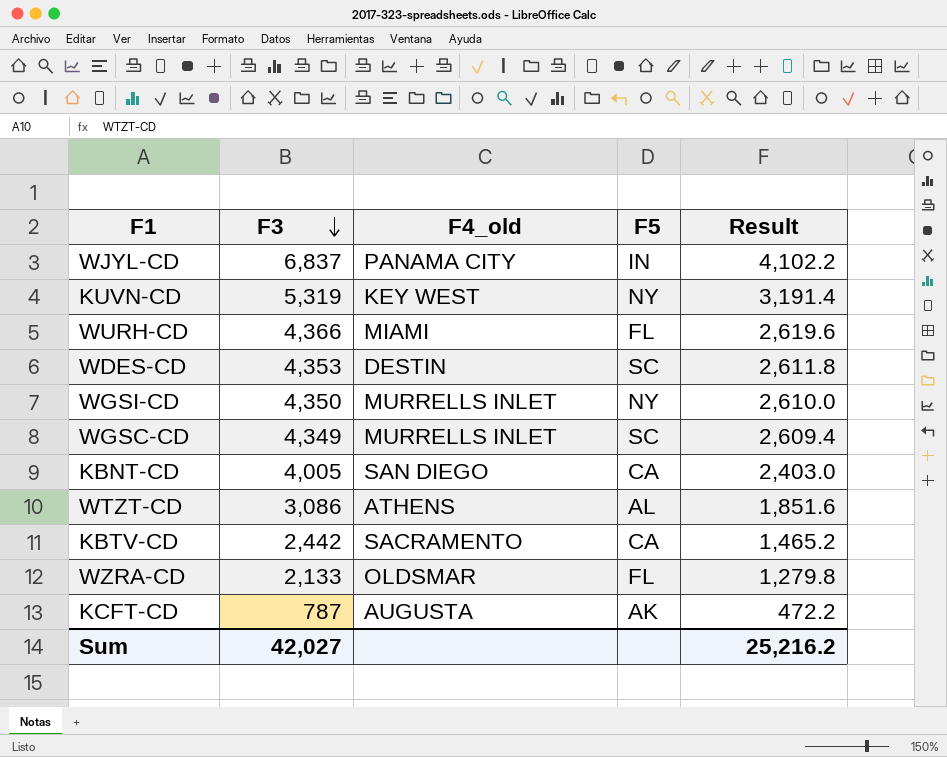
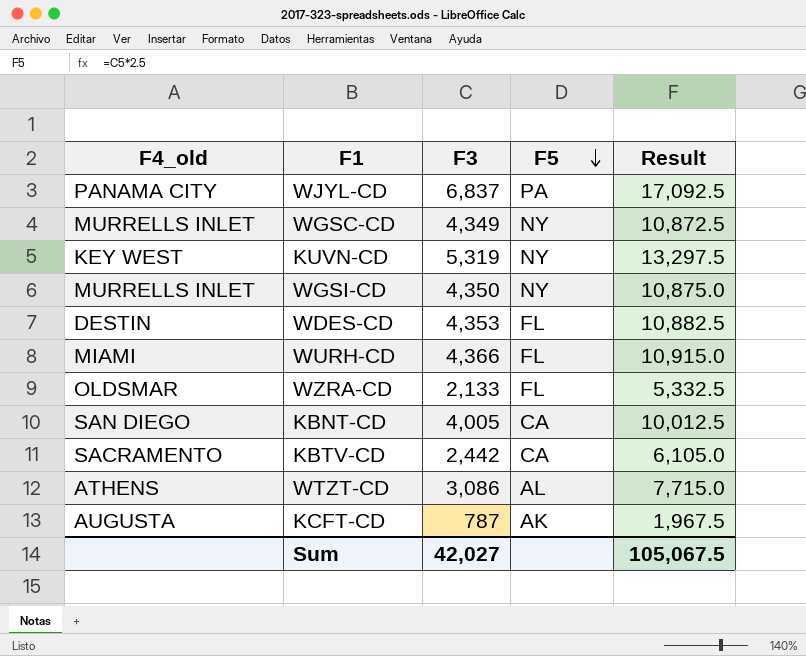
row order: F3 descending -> F5 descending
column F4_old | position: 3 -> 1
column Result | formula: [F3] * 0.6 -> [F3] * 2.5
WJYL-CD | F5: IN -> PA
WGSC-CD | F5: SC -> NY
WDES-CD | F5: SC -> FL
Sum | Result: 25,216.2 -> 105,067.5

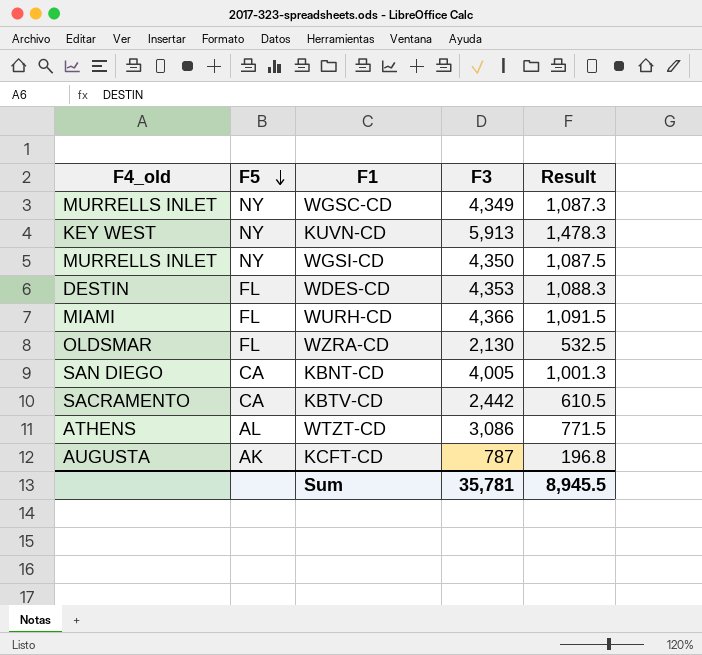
column F5 | position: 4 -> 2
column Result | formula: [F3] * 2.5 -> [F3] * 0.25
row WJYL-CD: PANAMA CITY | 6,837 | PA | 17,092.5 -> none
KUVN-CD | F3: 5,319 -> 5,913
WZRA-CD | F3: 2,133 -> 2,130
Sum | F3: 42,027 -> 35,781
Sum | Result: 105,067.5 -> 8,945.5

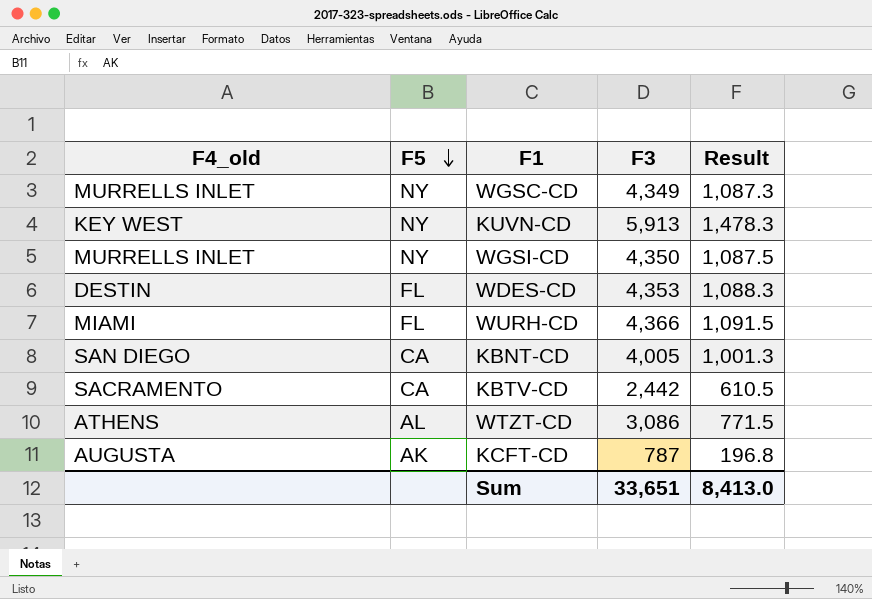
row WZRA-CD: OLDSMAR | FL | 2,130 | 532.5 -> none
Sum | F3: 35,781 -> 33,651
Sum | Result: 8,945.5 -> 8,413.0

